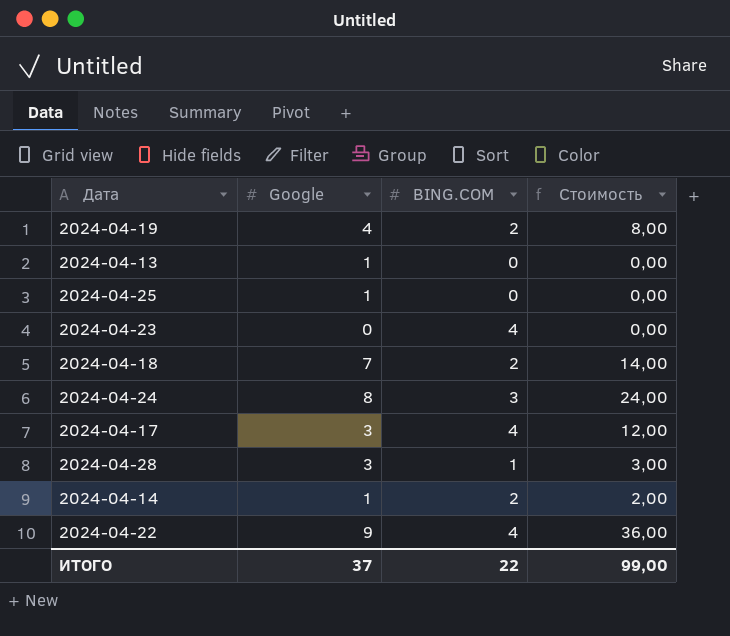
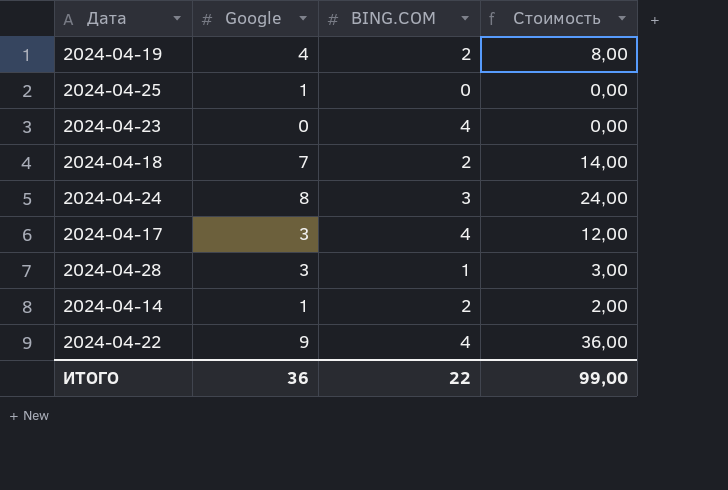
row 2024-04-13: 1 | 0 | 0,00 -> none
ИТОГО | Google: 37 -> 36

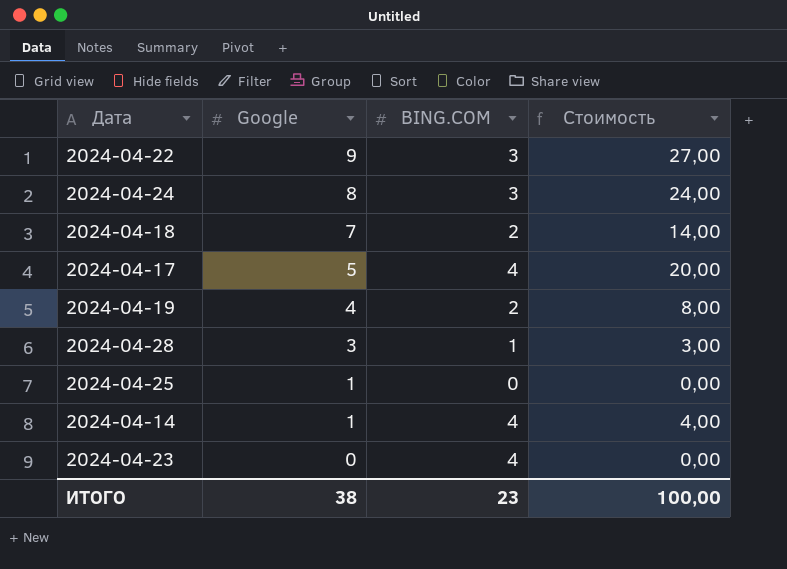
row order: none -> Google descending
2024-04-22 | BING.COM: 4 -> 3
2024-04-22 | Стоимость: 36,00 -> 27,00
2024-04-17 | Google: 3 -> 5
2024-04-17 | Стоимость: 12,00 -> 20,00
2024-04-14 | BING.COM: 2 -> 4
2024-04-14 | Стоимость: 2,00 -> 4,00
ИТОГО | Google: 36 -> 38
ИТОГО | BING.COM: 22 -> 23
ИТОГО | Стоимость: 99,00 -> 100,00

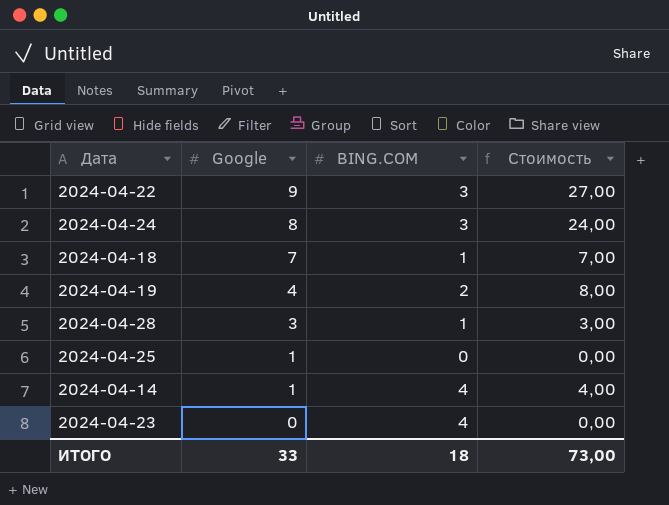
row 2024-04-17: 5 | 4 | 20,00 -> none
2024-04-18 | BING.COM: 2 -> 1
2024-04-18 | Стоимость: 14,00 -> 7,00
ИТОГО | Google: 38 -> 33
ИТОГО | BING.COM: 23 -> 18
ИТОГО | Стоимость: 100,00 -> 73,00

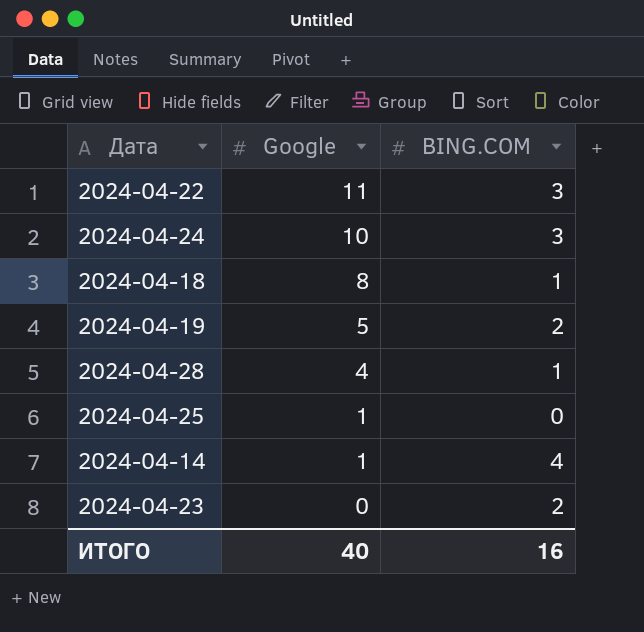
column Стоимость | formula: [Google] * [BING.COM] -> none
2024-04-22 | Google: 9 -> 11
2024-04-24 | Google: 8 -> 10
2024-04-18 | Google: 7 -> 8
2024-04-19 | Google: 4 -> 5
2024-04-28 | Google: 3 -> 4
2024-04-23 | BING.COM: 4 -> 2
ИТОГО | Google: 33 -> 40
ИТОГО | BING.COM: 18 -> 16

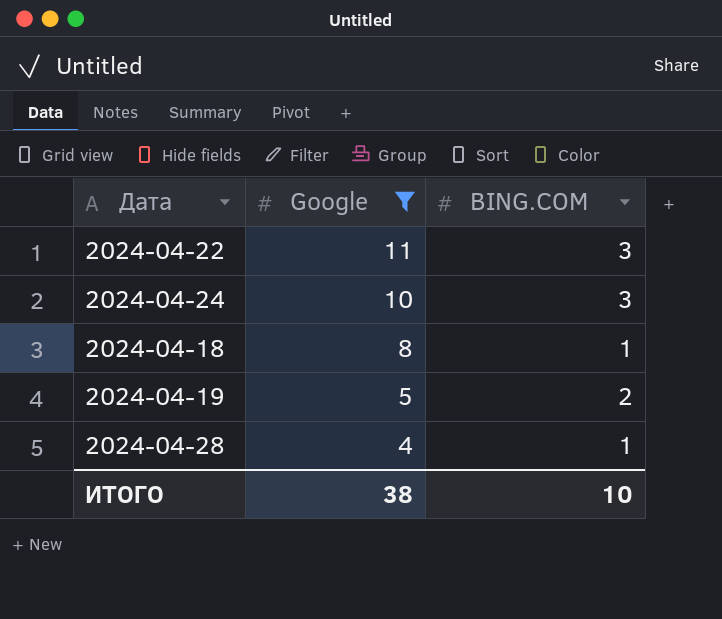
filter: none -> Google >= 4
ИТОГО | Google: 40 -> 38
ИТОГО | BING.COM: 16 -> 10

